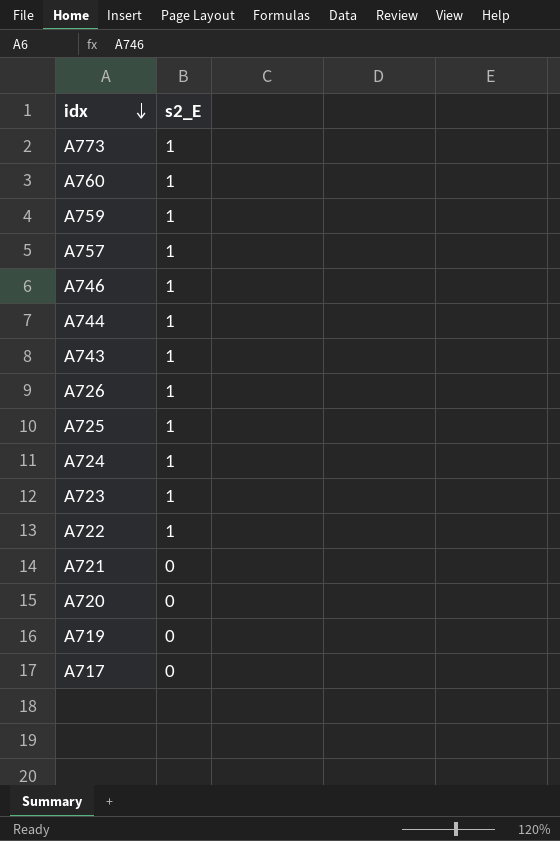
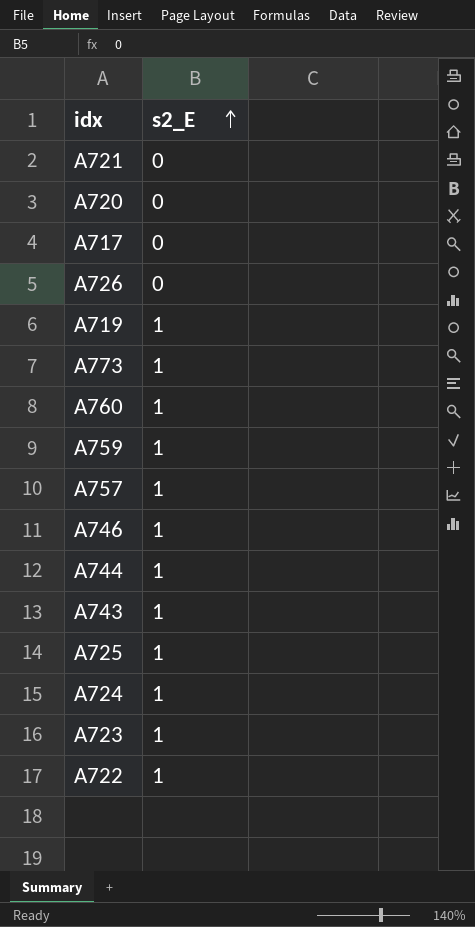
row order: idx descending -> s2_E ascending
A726 | s2_E: 1 -> 0
A719 | s2_E: 0 -> 1

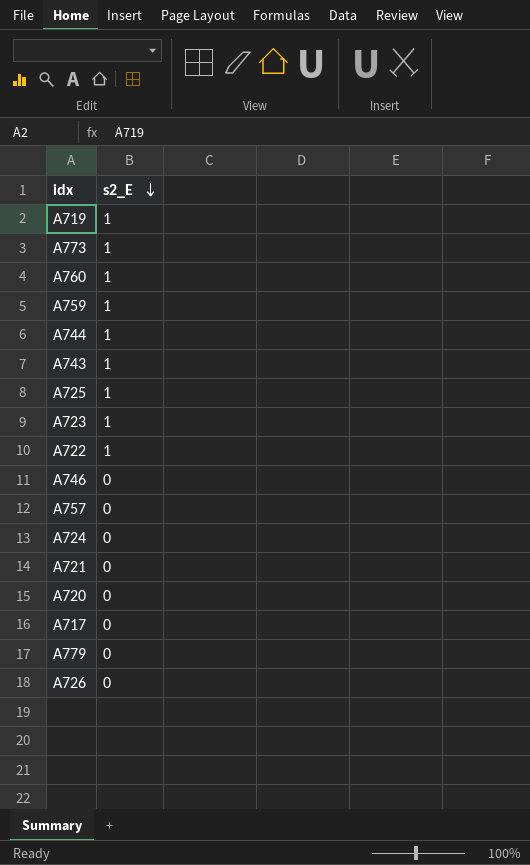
row order: s2_E ascending -> s2_E descending
A746 | s2_E: 1 -> 0
A757 | s2_E: 1 -> 0
A724 | s2_E: 1 -> 0
row A779: none -> 0

